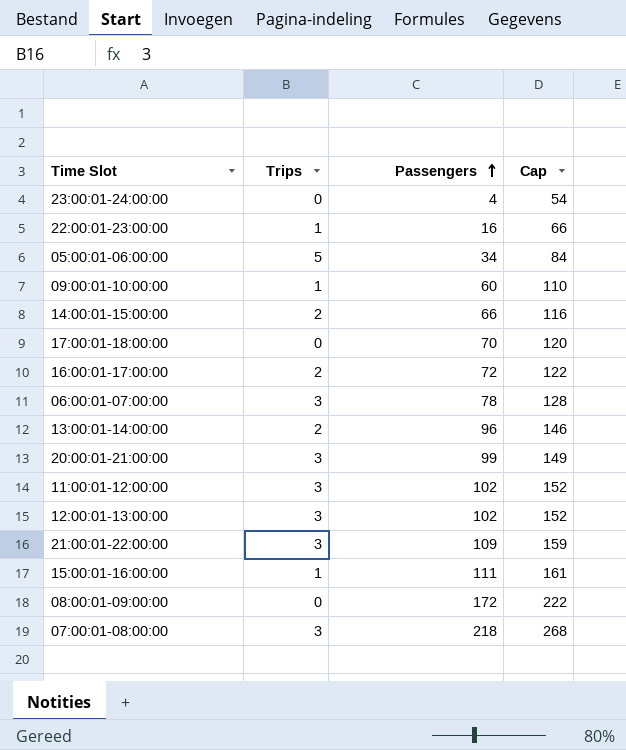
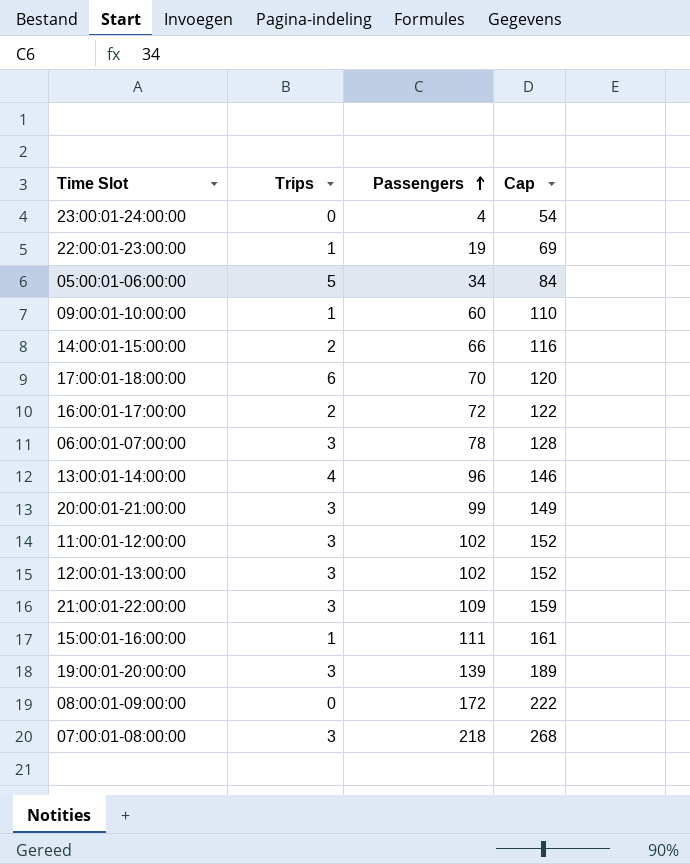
22:00:01-23:00:00 | Passengers: 16 -> 19
22:00:01-23:00:00 | Cap: 66 -> 69
17:00:01-18:00:00 | Trips: 0 -> 6
13:00:01-14:00:00 | Trips: 2 -> 4
row 19:00:01-20:00:00: none -> 3 | 139 | 189

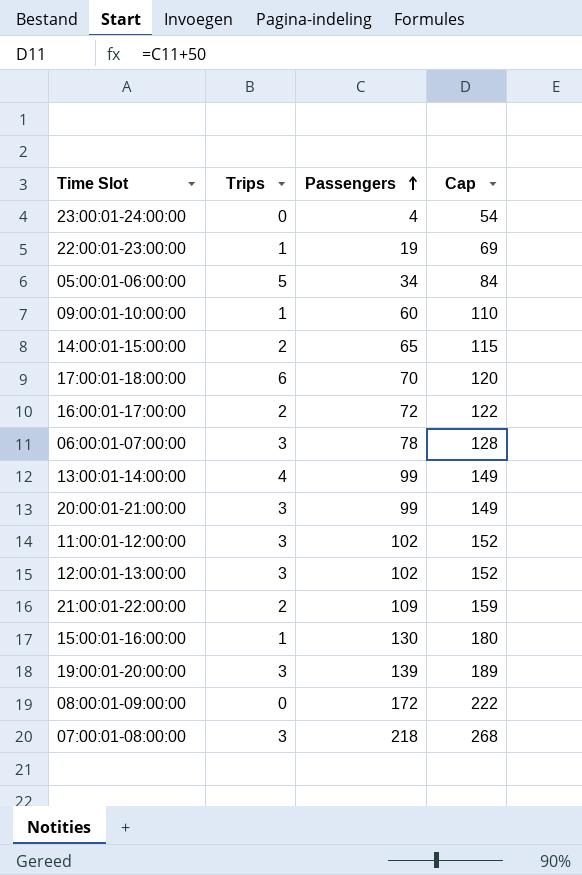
14:00:01-15:00:00 | Passengers: 66 -> 65
14:00:01-15:00:00 | Cap: 116 -> 115
13:00:01-14:00:00 | Passengers: 96 -> 99
13:00:01-14:00:00 | Cap: 146 -> 149
21:00:01-22:00:00 | Trips: 3 -> 2
15:00:01-16:00:00 | Passengers: 111 -> 130
15:00:01-16:00:00 | Cap: 161 -> 180

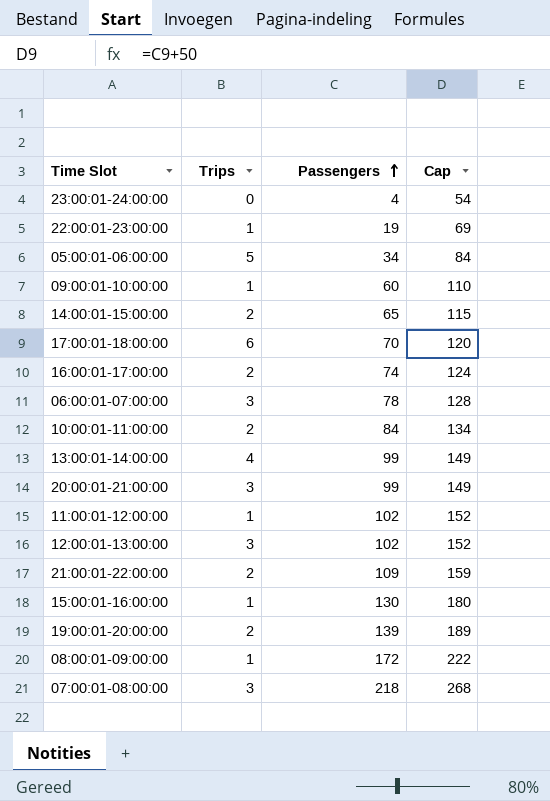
16:00:01-17:00:00 | Passengers: 72 -> 74
16:00:01-17:00:00 | Cap: 122 -> 124
row 10:00:01-11:00:00: none -> 2 | 84 | 134
11:00:01-12:00:00 | Trips: 3 -> 1
19:00:01-20:00:00 | Trips: 3 -> 2
08:00:01-09:00:00 | Trips: 0 -> 1

